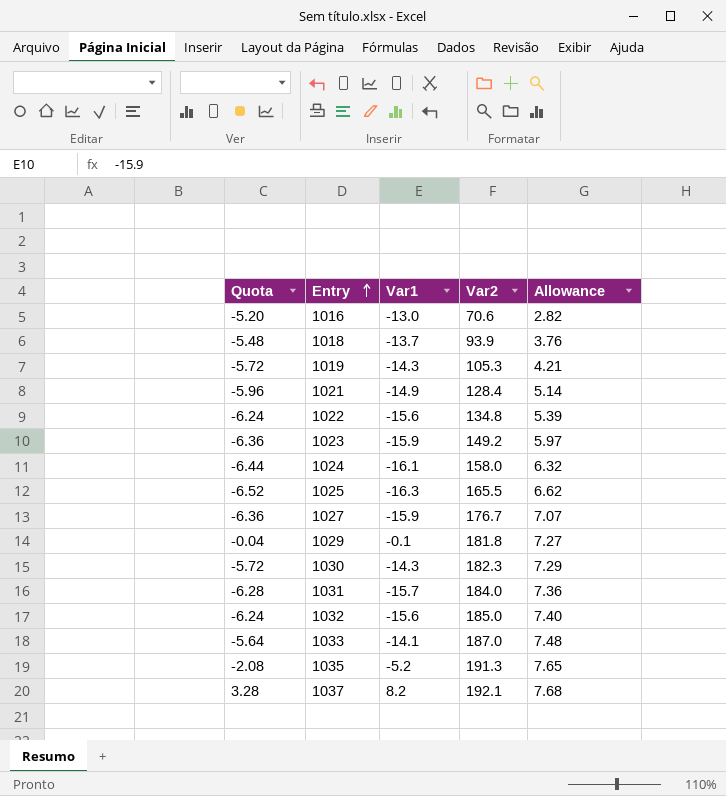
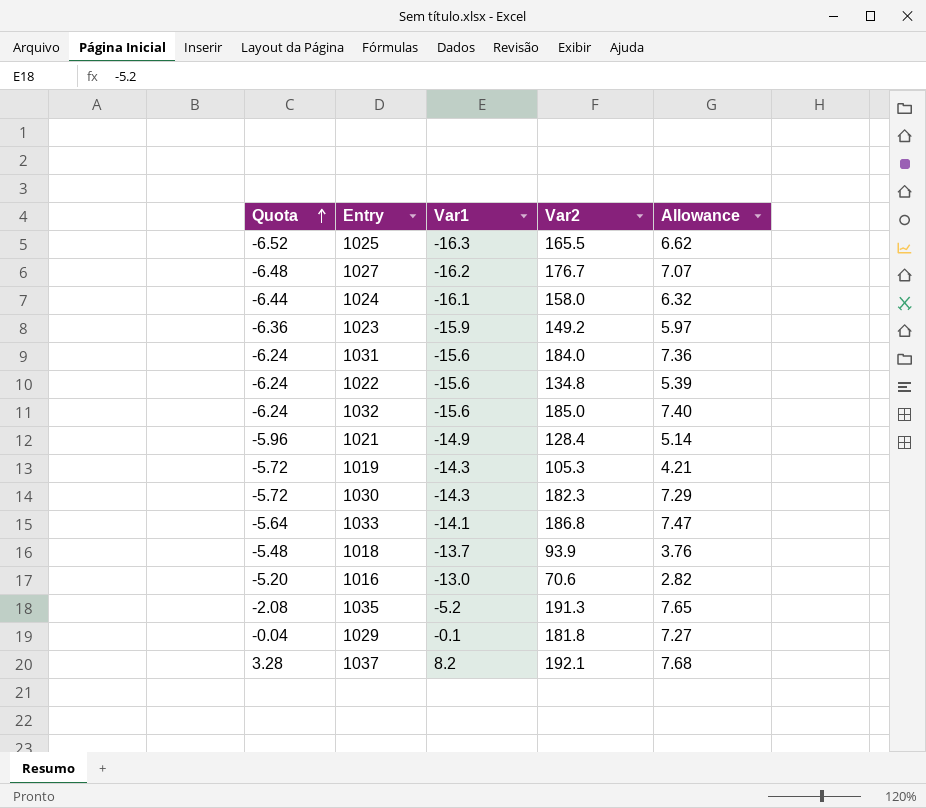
row order: Entry ascending -> Quota ascending
1027 | Quota: -6.36 -> -6.48
1027 | Var1: -15.9 -> -16.2
1031 | Quota: -6.28 -> -6.24
1031 | Var1: -15.7 -> -15.6
1033 | Var2: 187.0 -> 186.8
1033 | Allowance: 7.48 -> 7.47

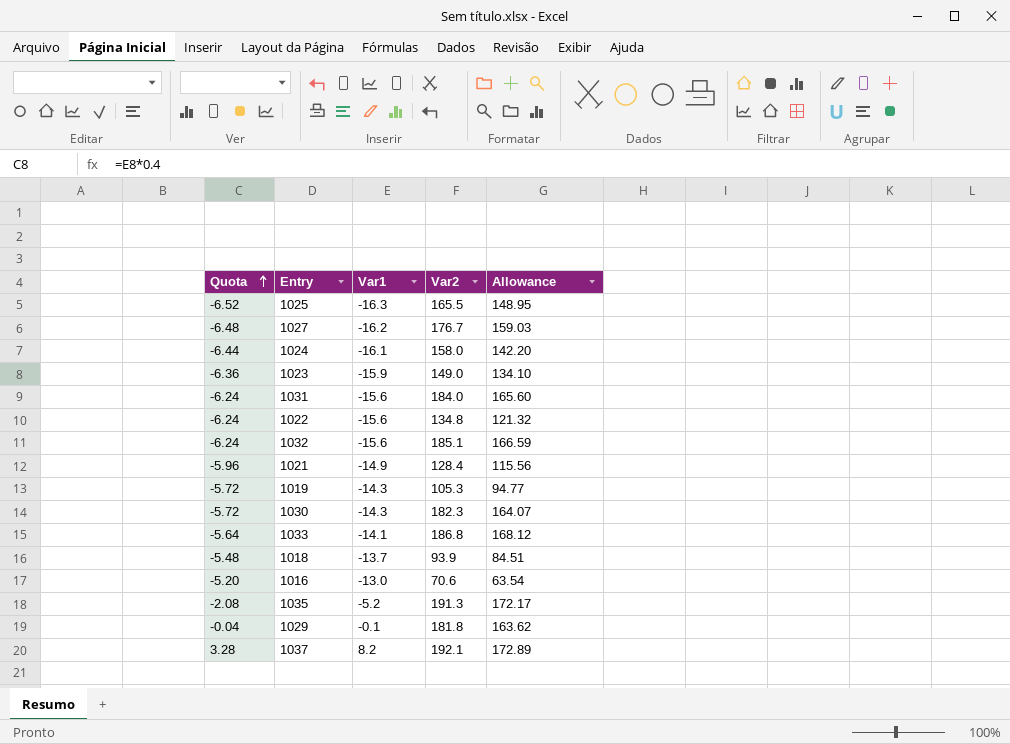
column Allowance | formula: [Var2] * 0.04 -> [Var2] * 0.9
1023 | Var2: 149.2 -> 149.0
1032 | Var2: 185.0 -> 185.1

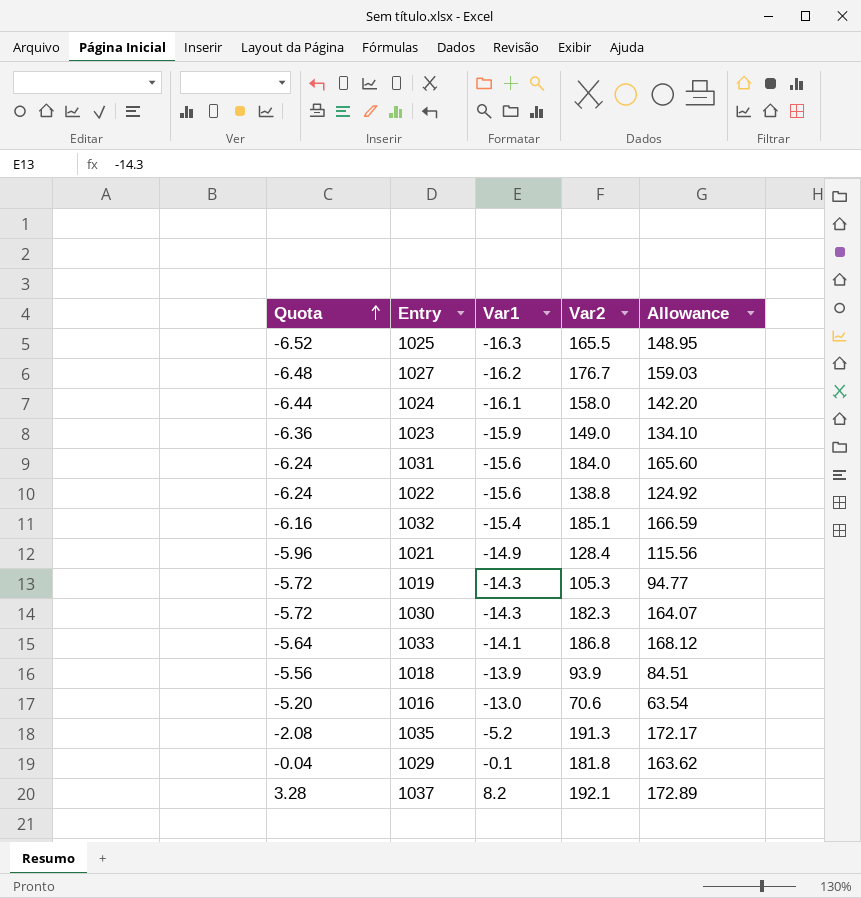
1022 | Var2: 134.8 -> 138.8
1022 | Allowance: 121.32 -> 124.92
1032 | Quota: -6.24 -> -6.16
1032 | Var1: -15.6 -> -15.4
1018 | Quota: -5.48 -> -5.56
1018 | Var1: -13.7 -> -13.9

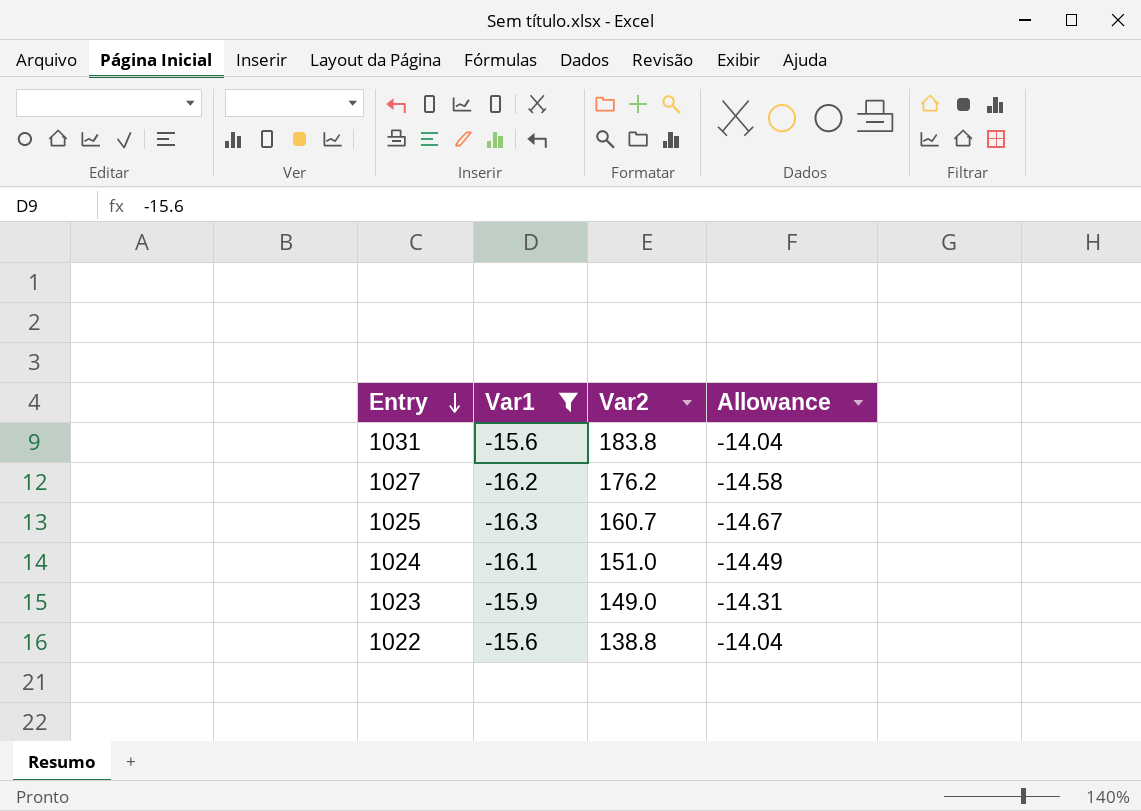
filter: none -> Var1 <= -15.6
row order: Quota ascending -> Entry descending
column Quota | formula: [Var1] * 0.4 -> none
column Allowance | formula: [Var2] * 0.9 -> [Var1] * 0.9
1031 | Var2: 184.0 -> 183.8
1027 | Var2: 176.7 -> 176.2
1025 | Var2: 165.5 -> 160.7
1024 | Var2: 158.0 -> 151.0

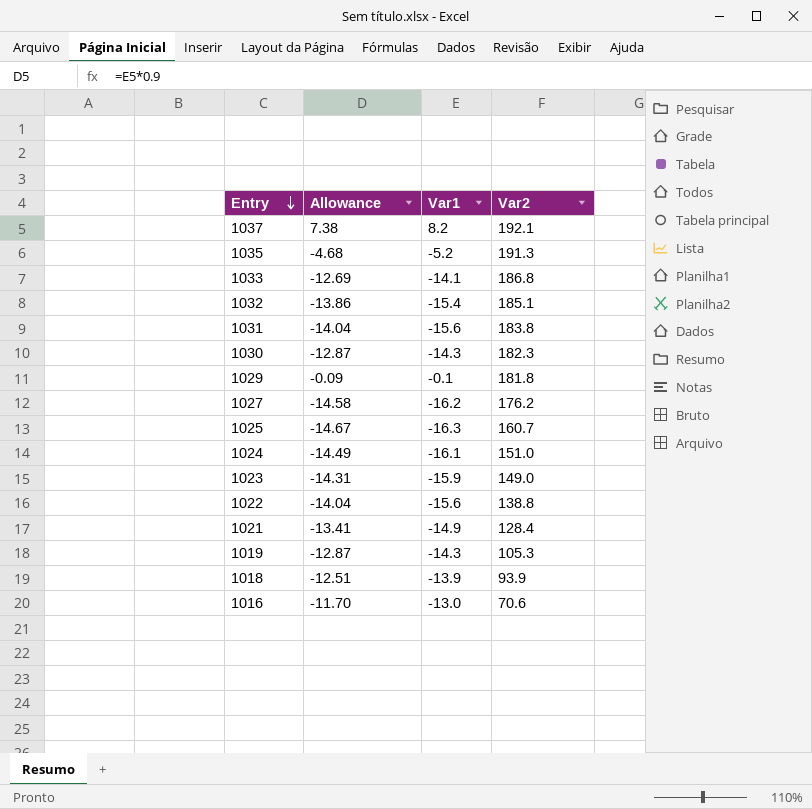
filter: Var1 <= -15.6 -> none
column Allowance | position: 4 -> 2

